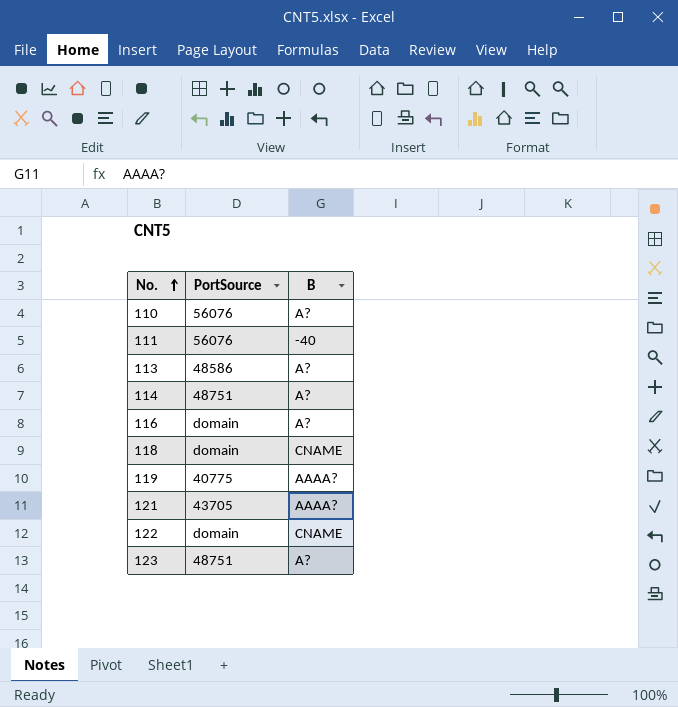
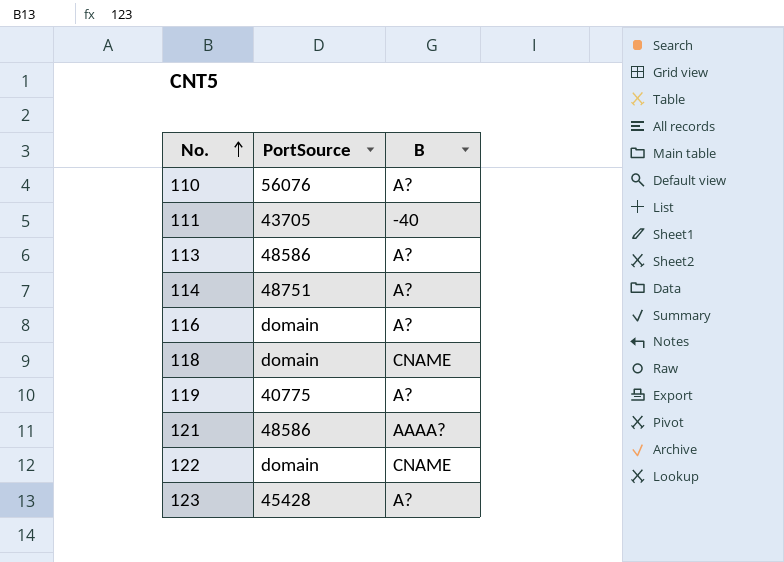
111 | PortSource: 56076 -> 43705
119 | B: AAAA? -> A?
121 | PortSource: 43705 -> 48586
123 | PortSource: 48751 -> 45428

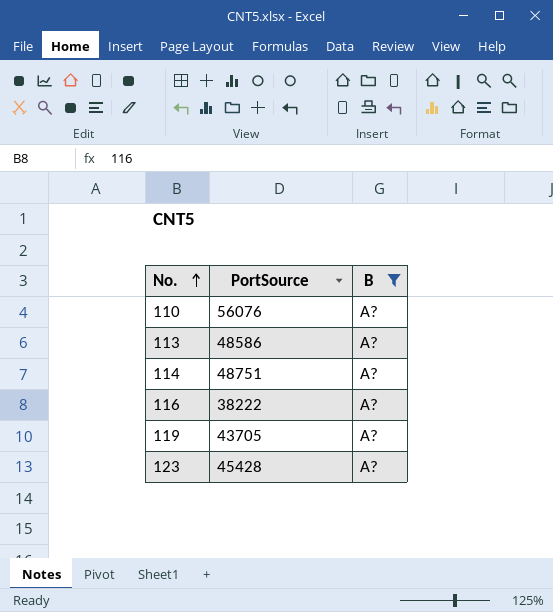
filter: none -> B = A?
116 | PortSource: domain -> 38222
119 | PortSource: 40775 -> 43705

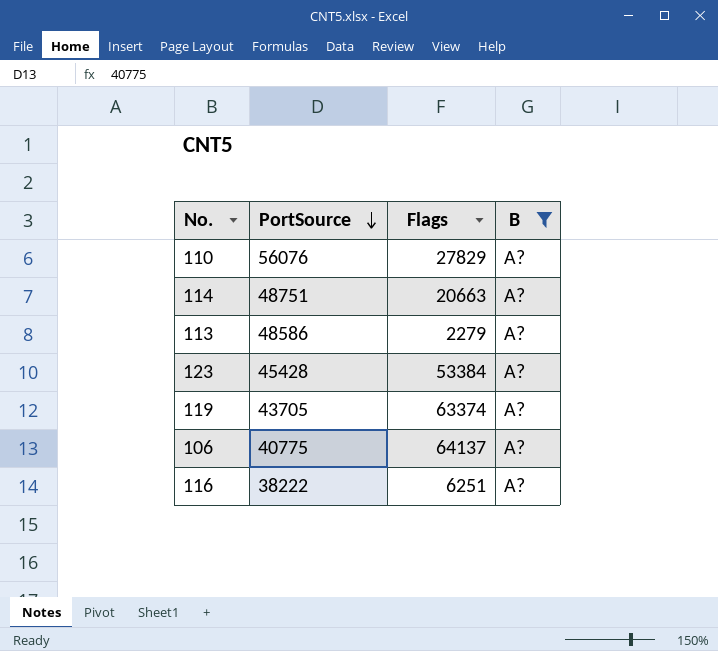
row order: No. ascending -> PortSource descending
column Flags | position: none -> 3
row 106: none -> 40775 | 64137 | A?

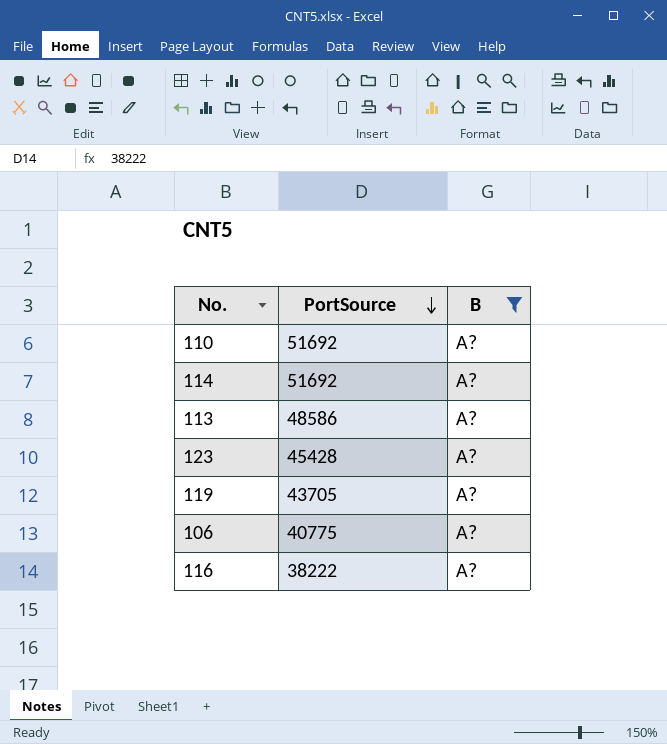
column Flags | position: 3 -> none
110 | PortSource: 56076 -> 51692
114 | PortSource: 48751 -> 51692

